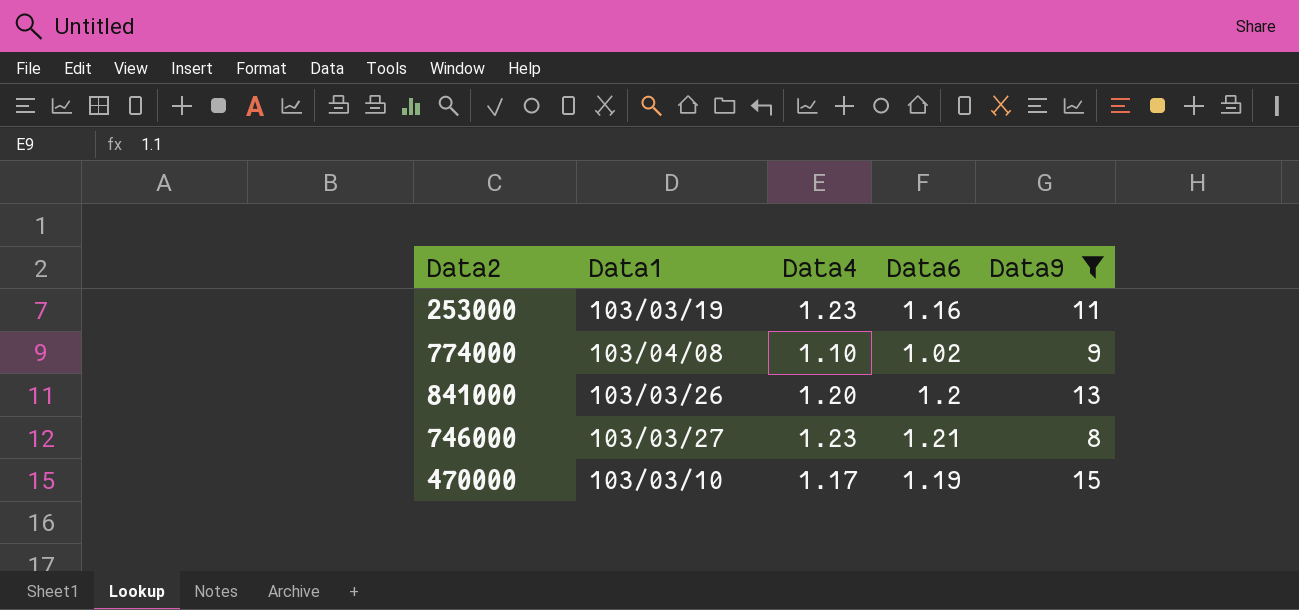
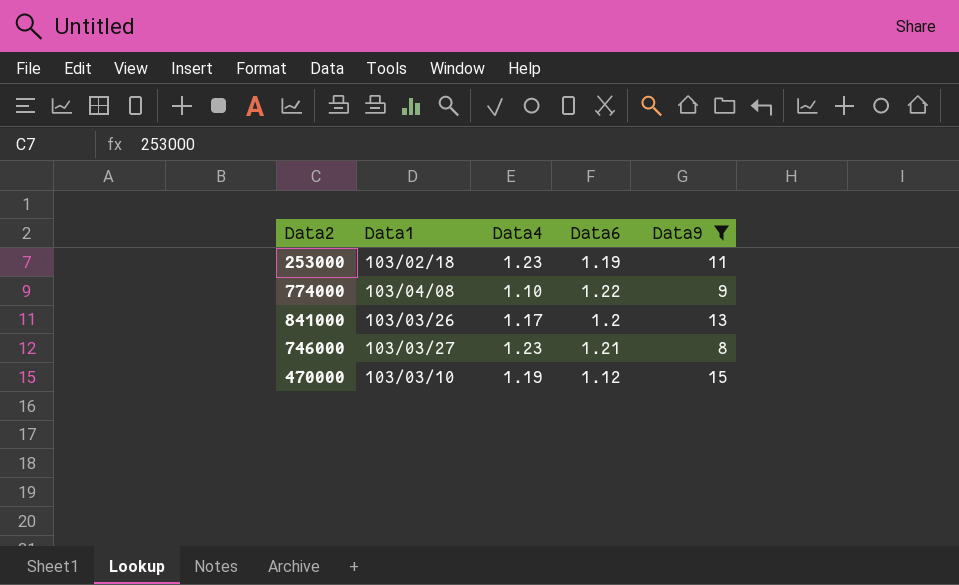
253000 | Data1: 103/03/19 -> 103/02/18
253000 | Data6: 1.16 -> 1.19
774000 | Data6: 1.02 -> 1.22
841000 | Data4: 1.20 -> 1.17
470000 | Data4: 1.17 -> 1.19
470000 | Data6: 1.19 -> 1.12

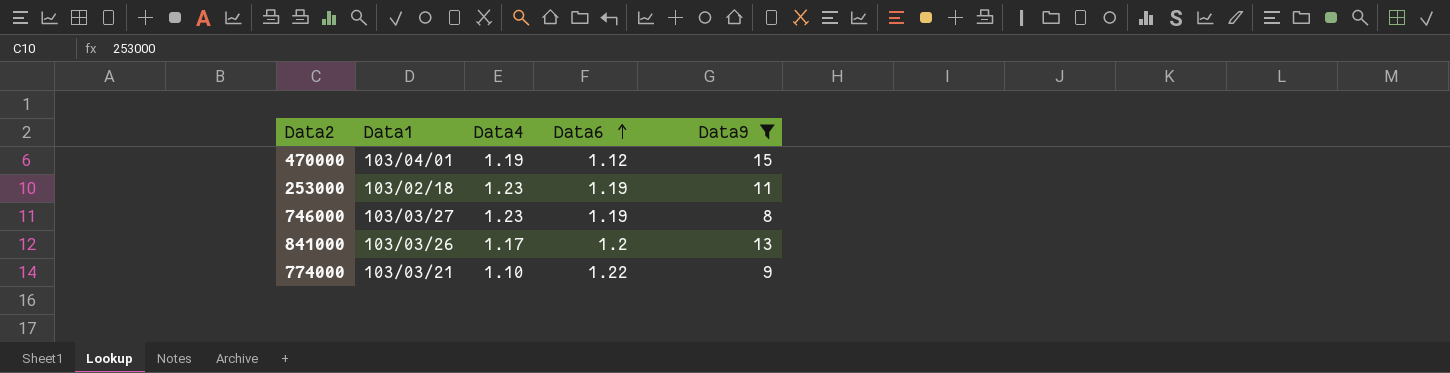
row order: none -> Data6 ascending
470000 | Data1: 103/03/10 -> 103/04/01
746000 | Data6: 1.21 -> 1.19
774000 | Data1: 103/04/08 -> 103/03/21

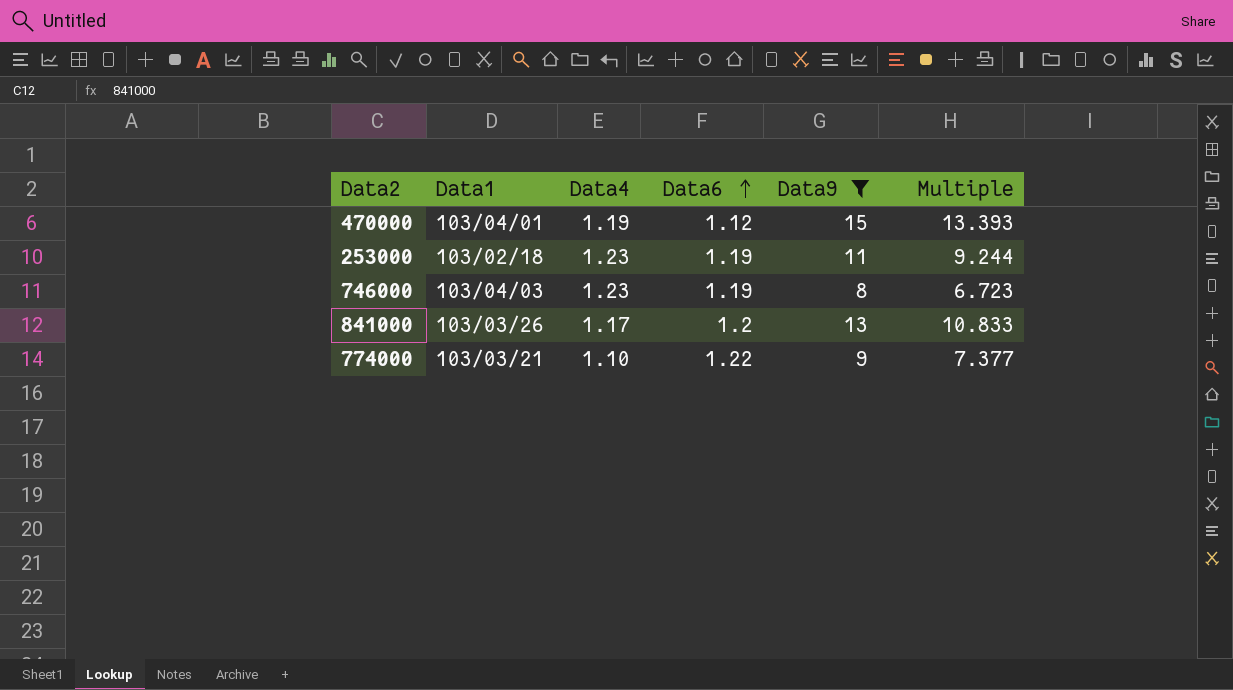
column Multiple | formula: none -> [Data9] / [Data6]
746000 | Data1: 103/03/27 -> 103/04/03

